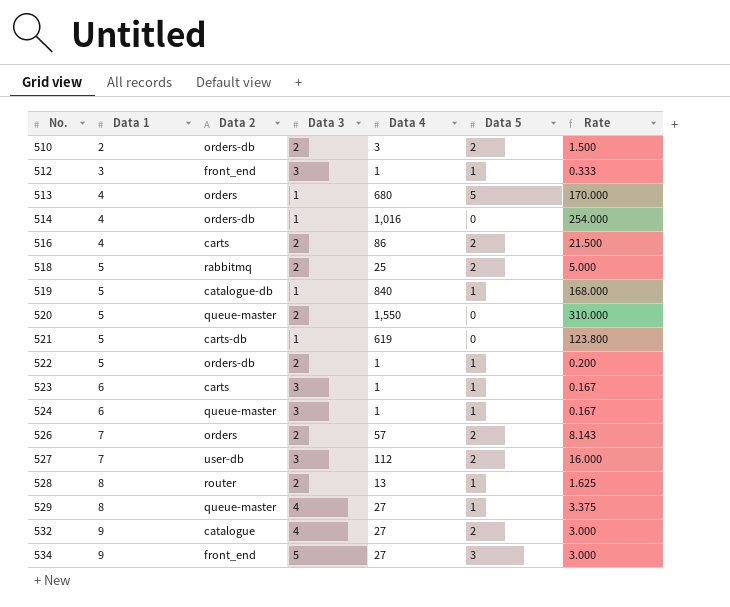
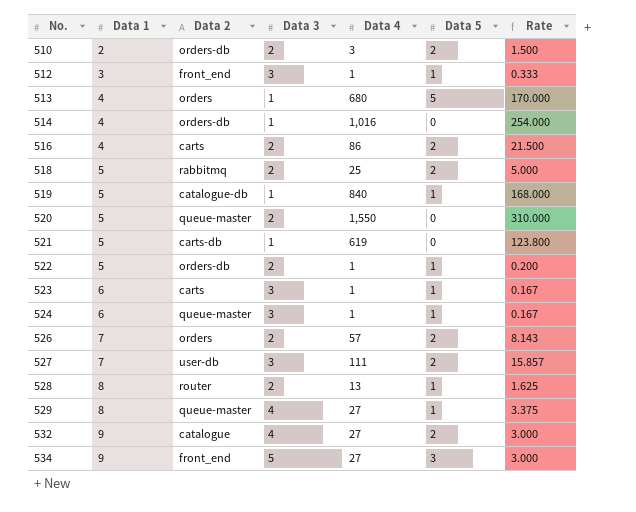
527 | Data 4: 112 -> 111
527 | Rate: 16.000 -> 15.857

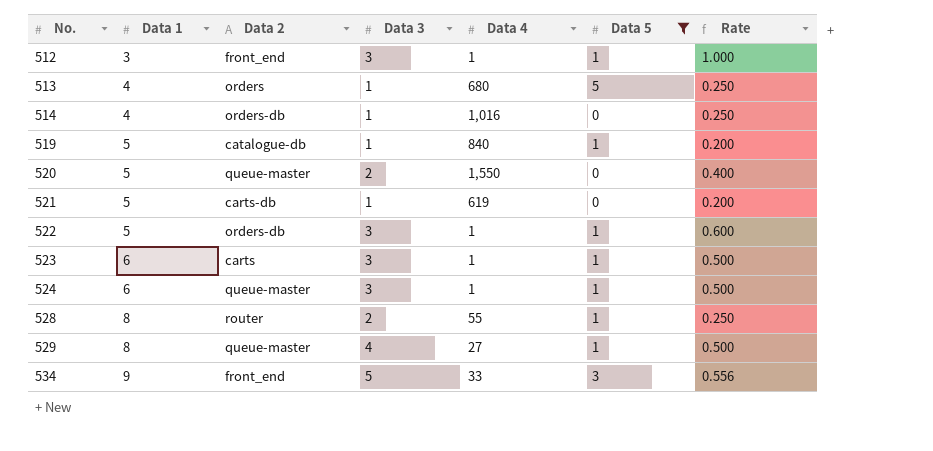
filter: none -> Data 5 != 2
column Rate | formula: [Data 4] / [Data 1] -> [Data 3] / [Data 1]
522 | Data 3: 2 -> 3
528 | Data 4: 13 -> 55
534 | Data 4: 27 -> 33

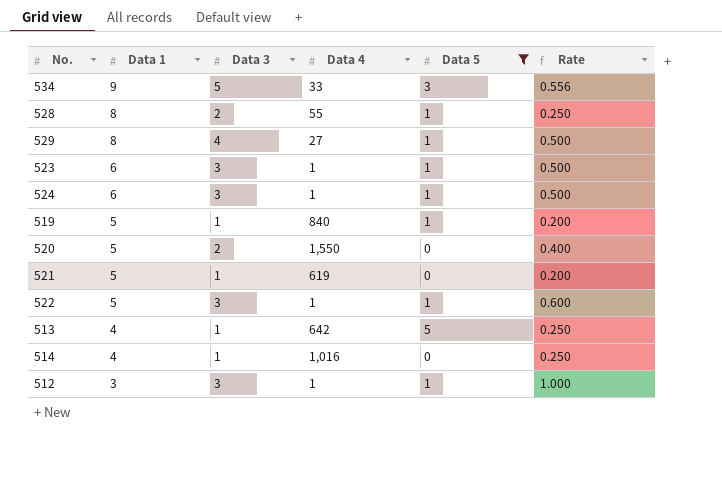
row order: No. ascending -> Data 1 descending
column Data 2 | position: 3 -> none
513 | Data 4: 680 -> 642

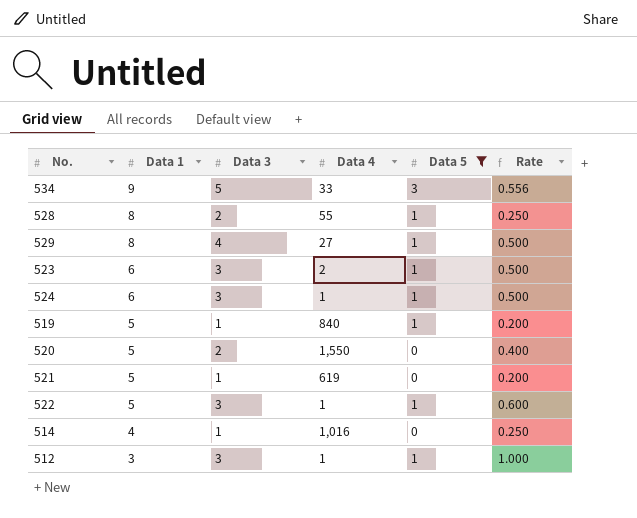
row 513: 4 | 1 | 642 | 5 | 0.250 -> none
523 | Data 4: 1 -> 2

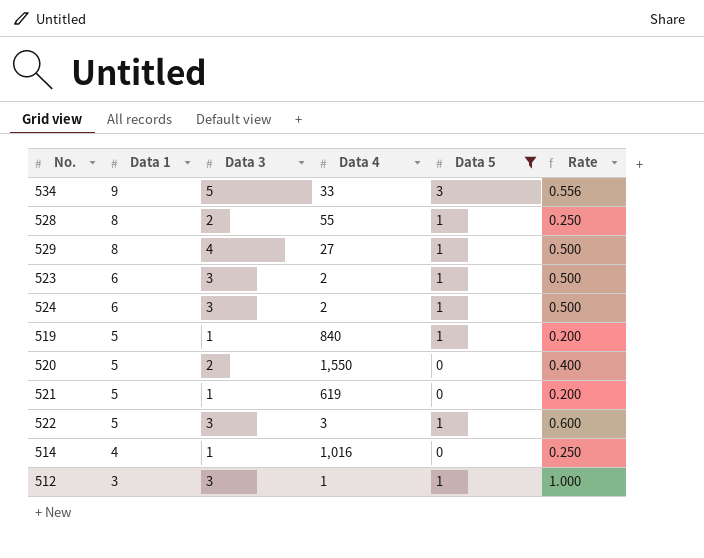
524 | Data 4: 1 -> 2
522 | Data 4: 1 -> 3

